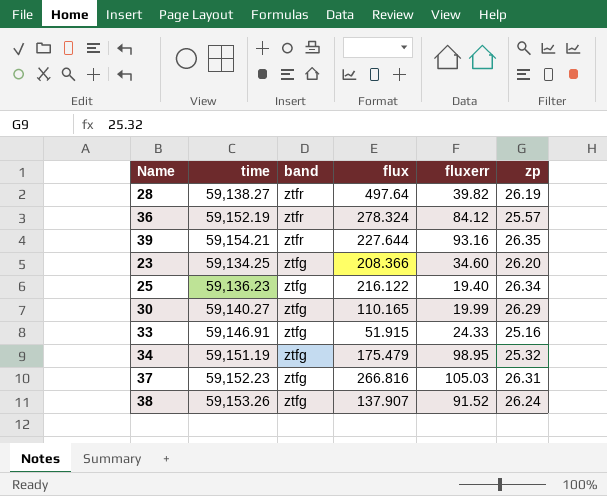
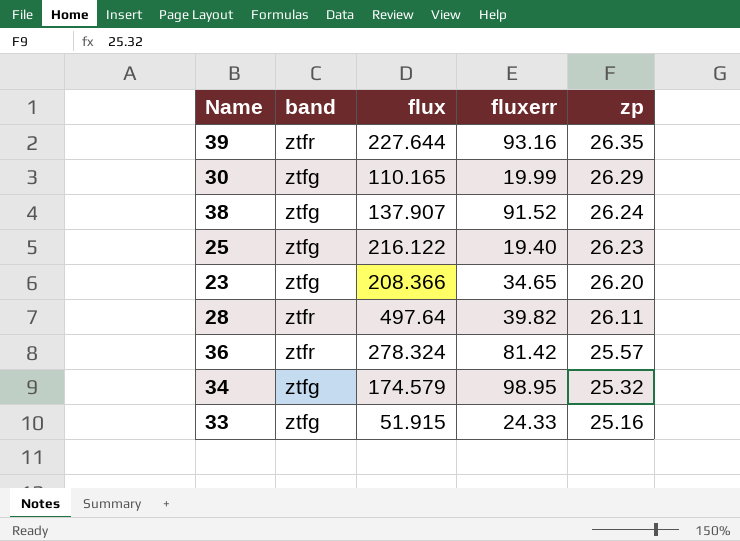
row order: band descending -> zp descending
column time | position: 2 -> none
row 37: 59,152.23 | ztfg | 266.816 | 105.03 | 26.31 -> none
25 | zp: 26.34 -> 26.23
23 | fluxerr: 34.60 -> 34.65
28 | zp: 26.19 -> 26.11
36 | fluxerr: 84.12 -> 81.42
34 | flux: 175.479 -> 174.579

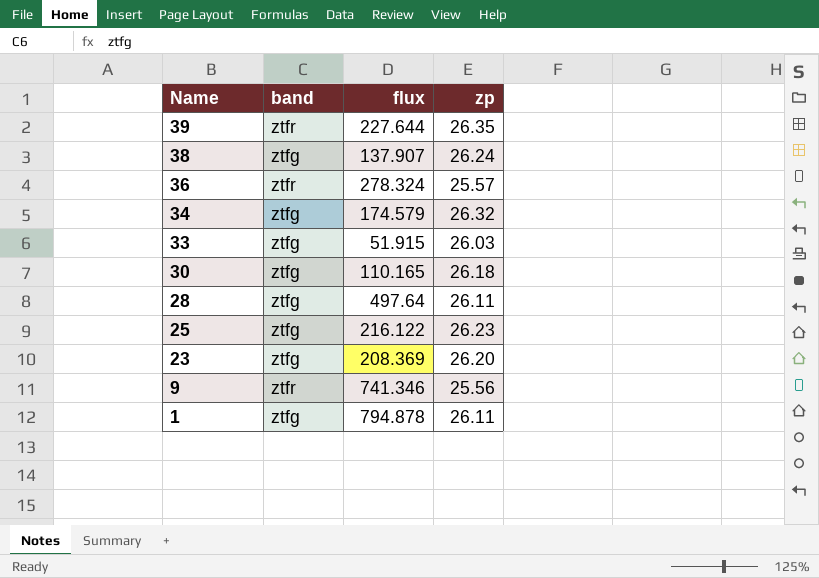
row order: zp descending -> Name descending
column fluxerr | position: 4 -> none
34 | zp: 25.32 -> 26.32
33 | zp: 25.16 -> 26.03
30 | zp: 26.29 -> 26.18
28 | band: ztfr -> ztfg
23 | flux: 208.366 -> 208.369
row 9: none -> ztfr | 741.346 | 25.56
row 1: none -> ztfg | 794.878 | 26.11

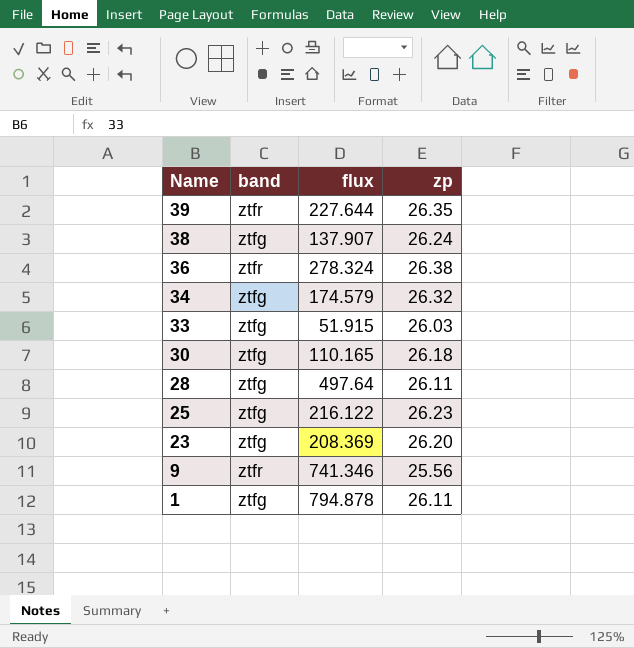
36 | zp: 25.57 -> 26.38

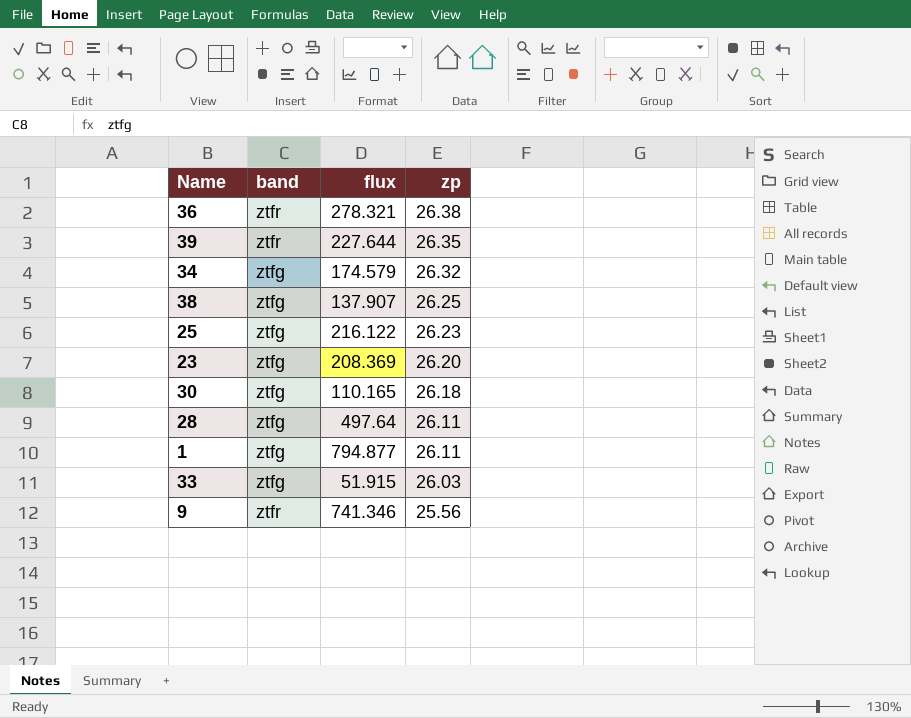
row order: Name descending -> zp descending
36 | flux: 278.324 -> 278.321
38 | zp: 26.24 -> 26.25
1 | flux: 794.878 -> 794.877

